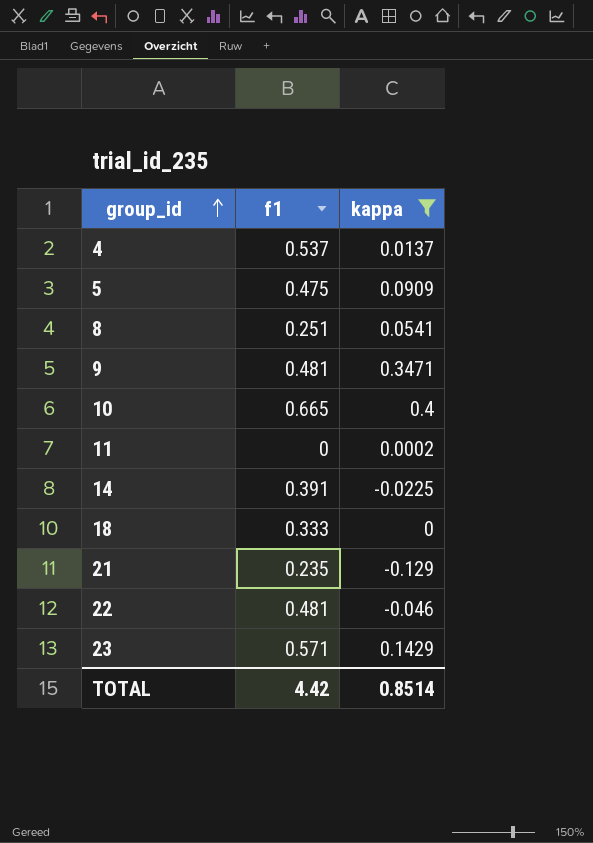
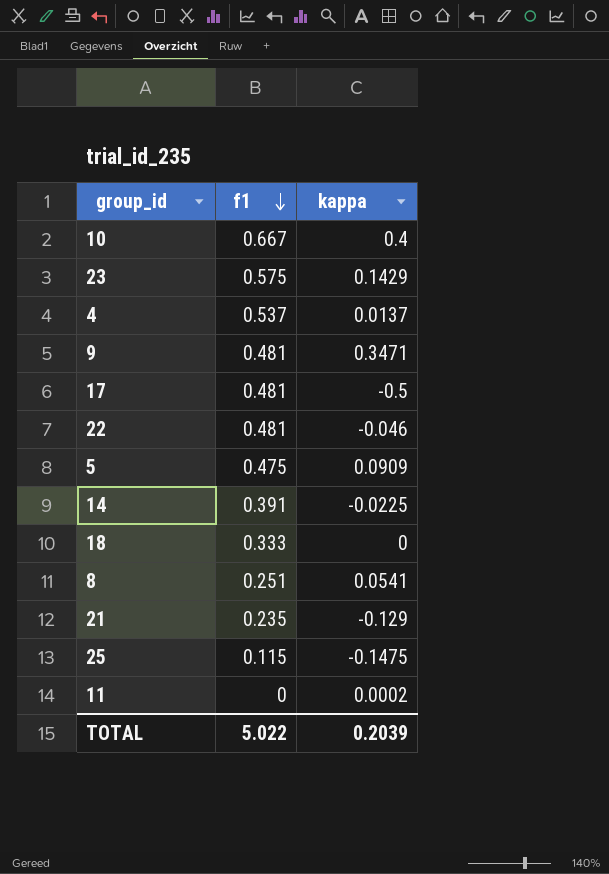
filter: kappa >= -0.129 -> none
row order: group_id ascending -> f1 descending
10 | f1: 0.665 -> 0.667
23 | f1: 0.571 -> 0.575
TOTAL | f1: 4.42 -> 5.022
TOTAL | kappa: 0.8514 -> 0.2039

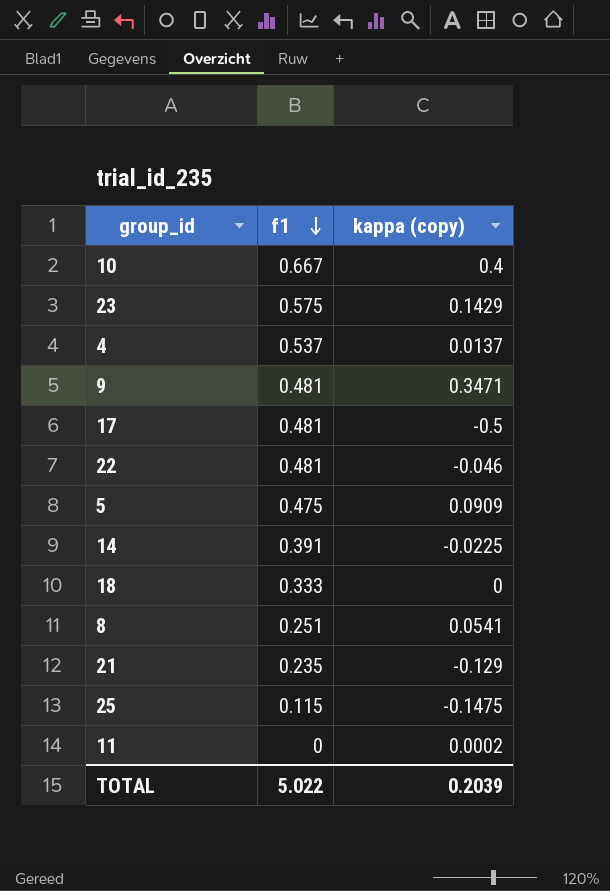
column name: kappa -> kappa (copy)

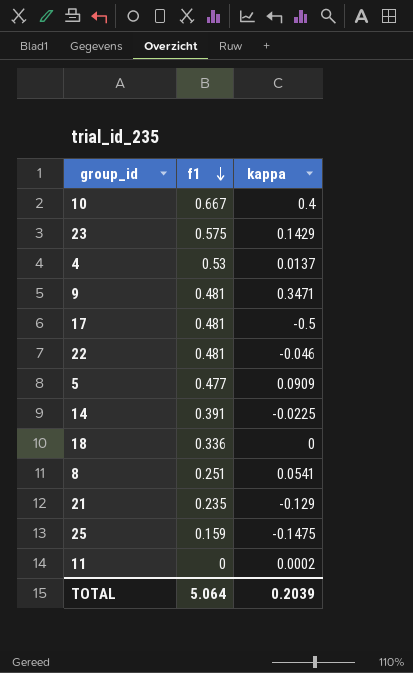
column name: kappa (copy) -> kappa
4 | f1: 0.537 -> 0.53
5 | f1: 0.475 -> 0.477
18 | f1: 0.333 -> 0.336
25 | f1: 0.115 -> 0.159
TOTAL | f1: 5.022 -> 5.064

